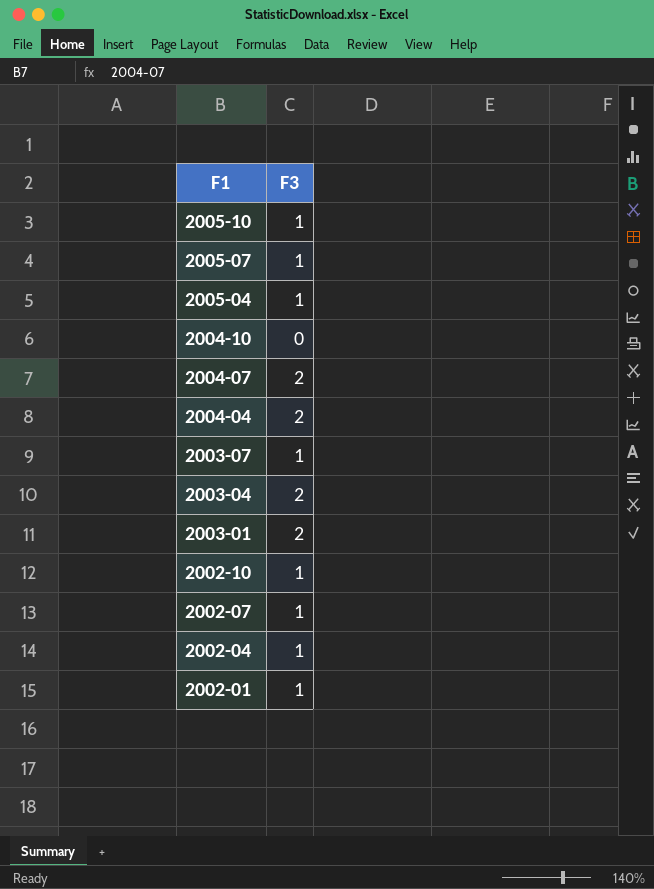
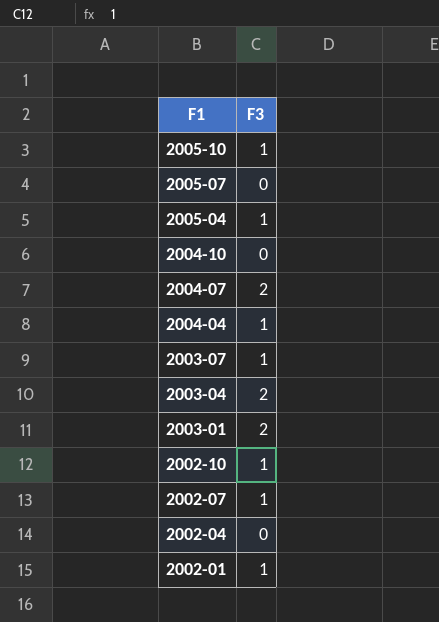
2005-07 | F3: 1 -> 0
2004-04 | F3: 2 -> 1
2002-04 | F3: 1 -> 0

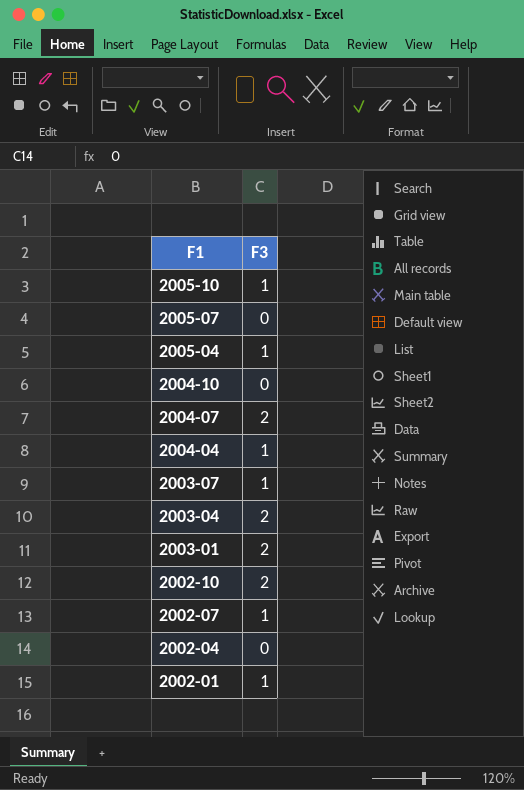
2002-10 | F3: 1 -> 2

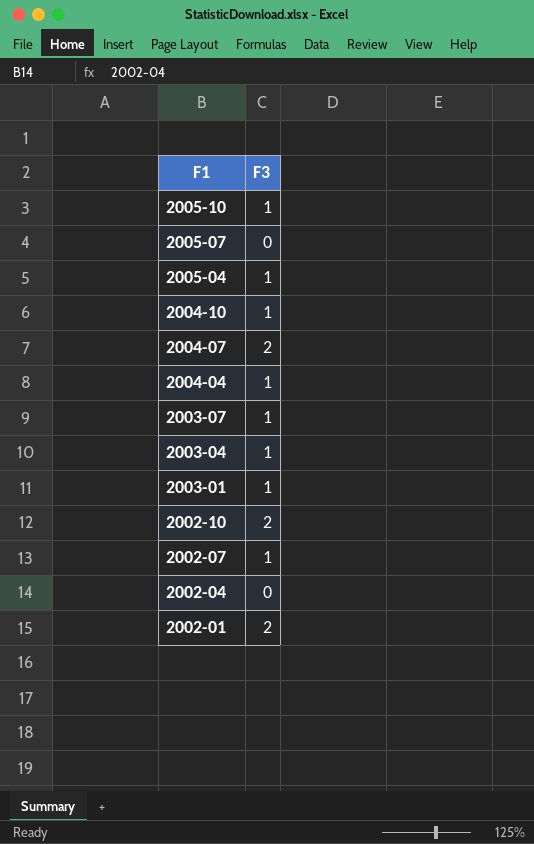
2004-10 | F3: 0 -> 1
2003-04 | F3: 2 -> 1
2003-01 | F3: 2 -> 1
2002-01 | F3: 1 -> 2

